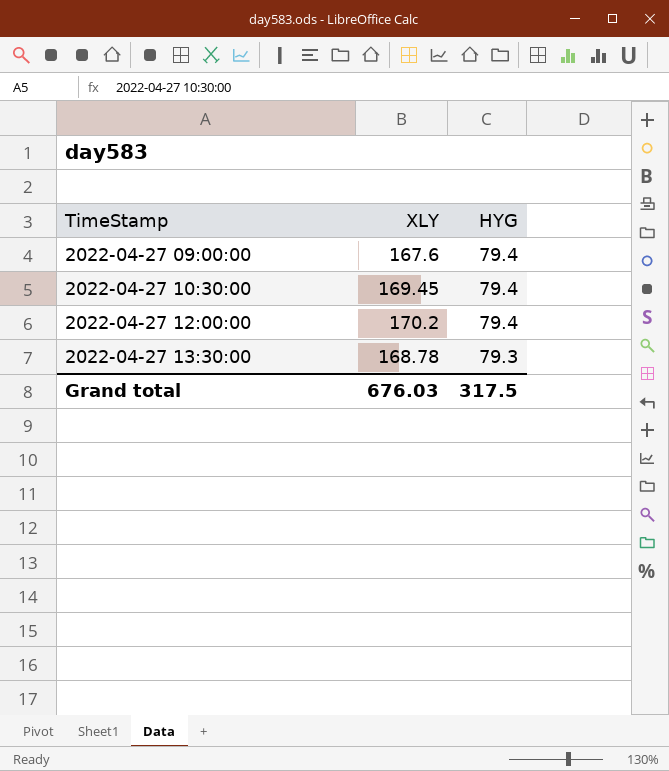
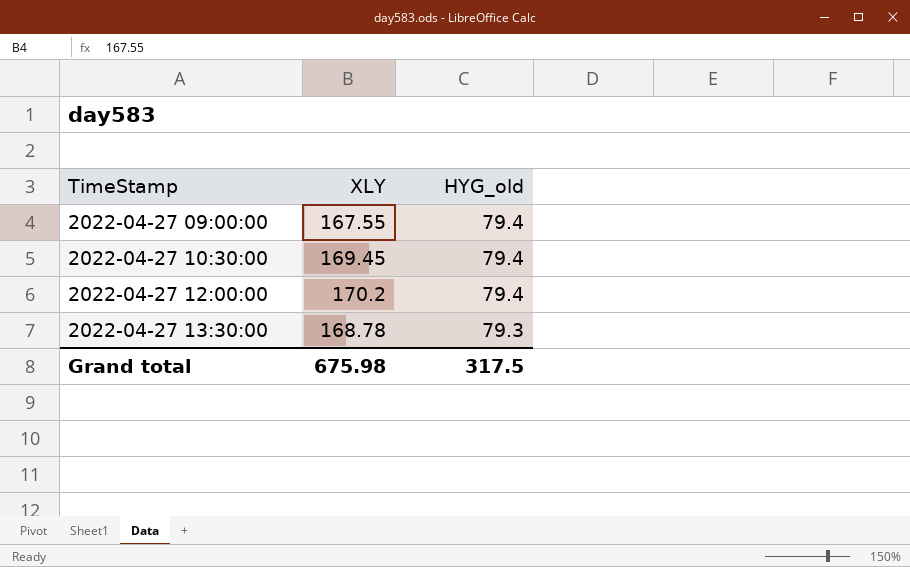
column name: HYG -> HYG_old
2022-04-27 09:00:00 | XLY: 167.6 -> 167.55
Grand total | XLY: 676.03 -> 675.98

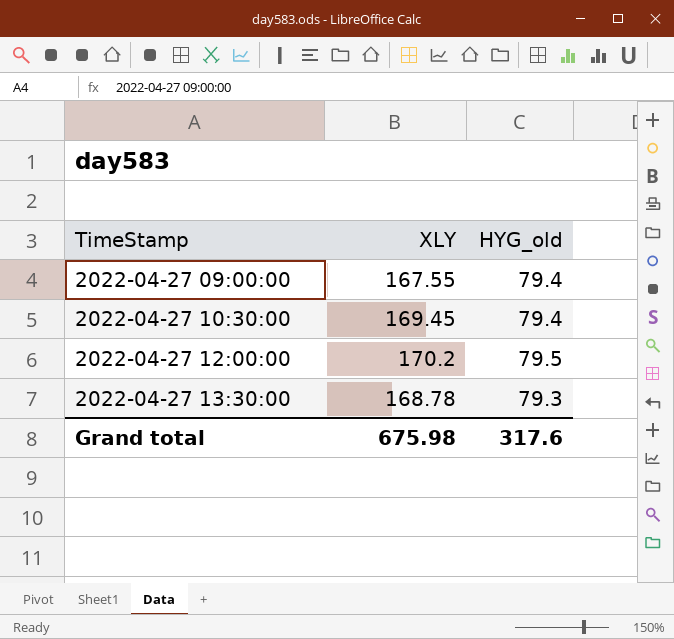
2022-04-27 12:00:00 | HYG_old: 79.4 -> 79.5
Grand total | HYG_old: 317.5 -> 317.6

